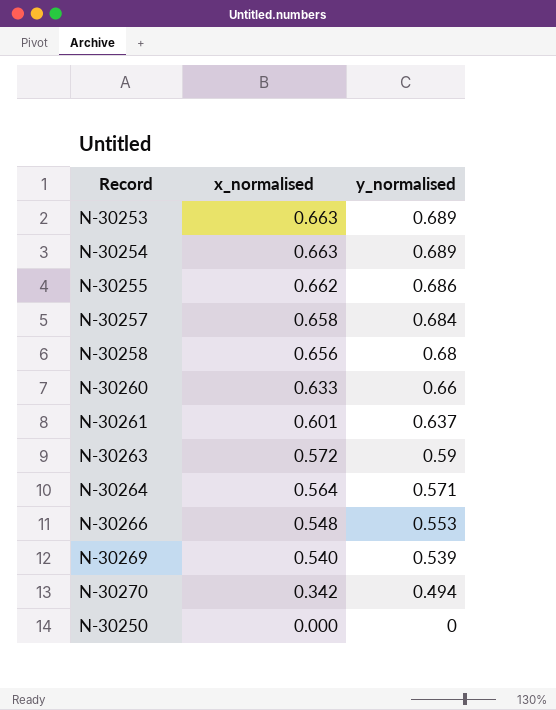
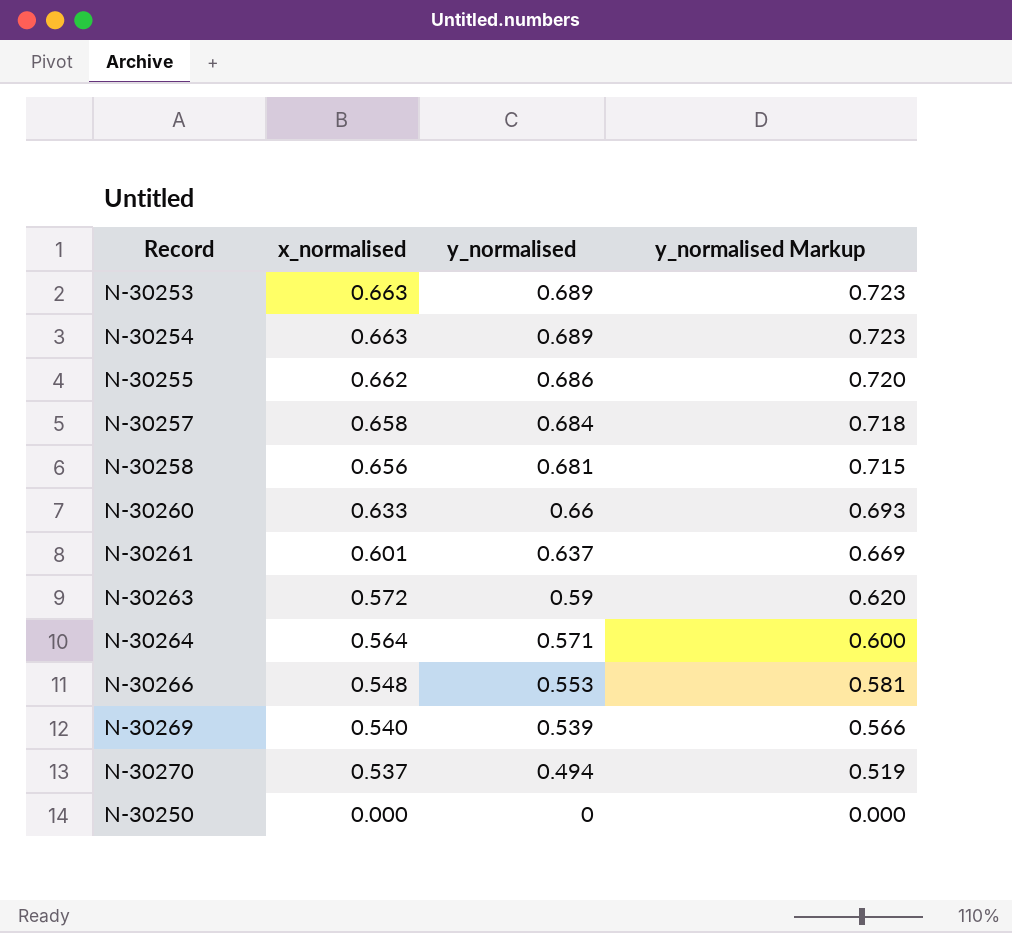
column y_normalised Markup | formula: none -> [y_normalised] * 1.05
N-30258 | y_normalised: 0.68 -> 0.681
N-30270 | x_normalised: 0.342 -> 0.537

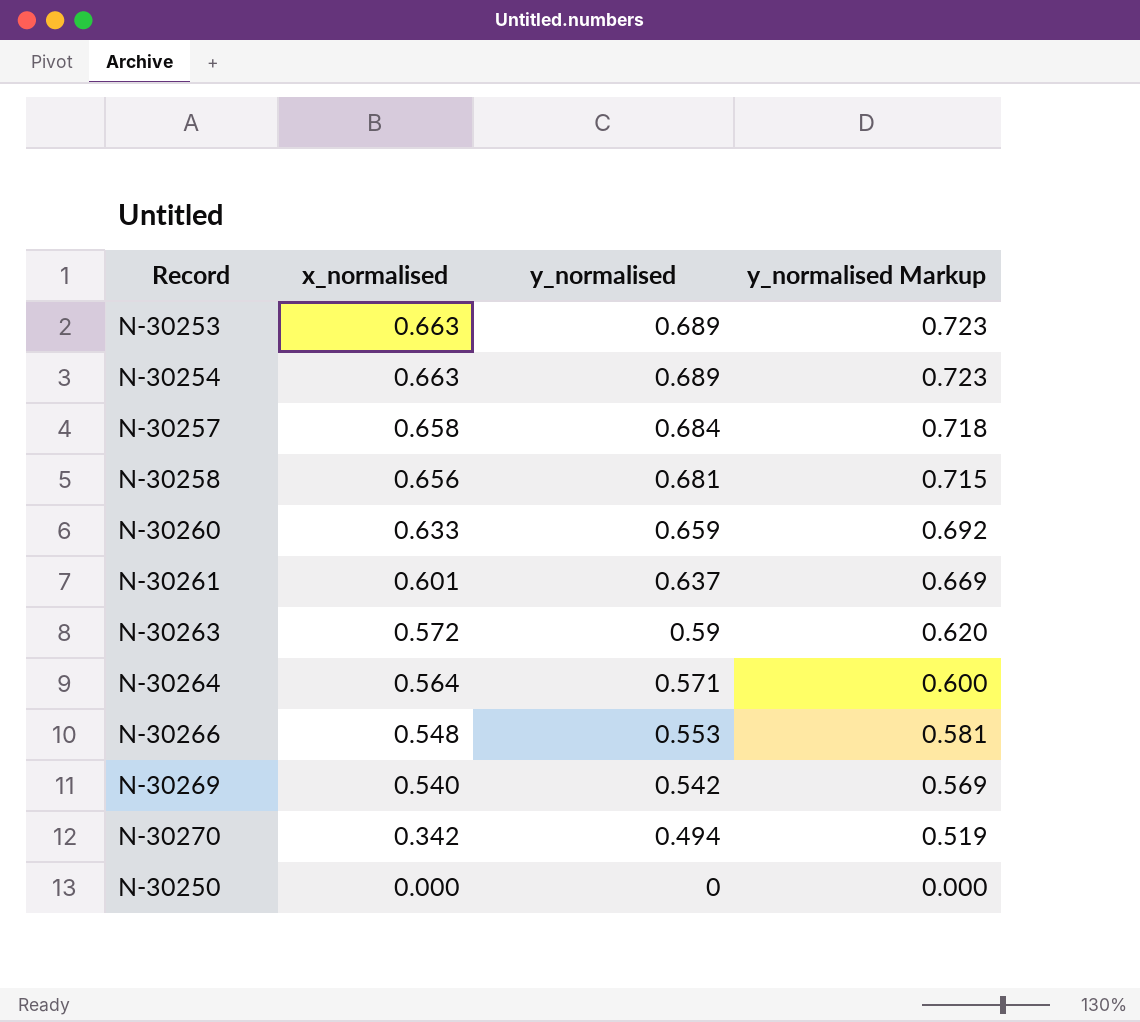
row N-30255: 0.662 | 0.686 | 0.720 -> none
N-30260 | y_normalised: 0.66 -> 0.659
N-30260 | y_normalised Markup: 0.693 -> 0.692
N-30269 | y_normalised: 0.539 -> 0.542
N-30269 | y_normalised Markup: 0.566 -> 0.569
N-30270 | x_normalised: 0.537 -> 0.342

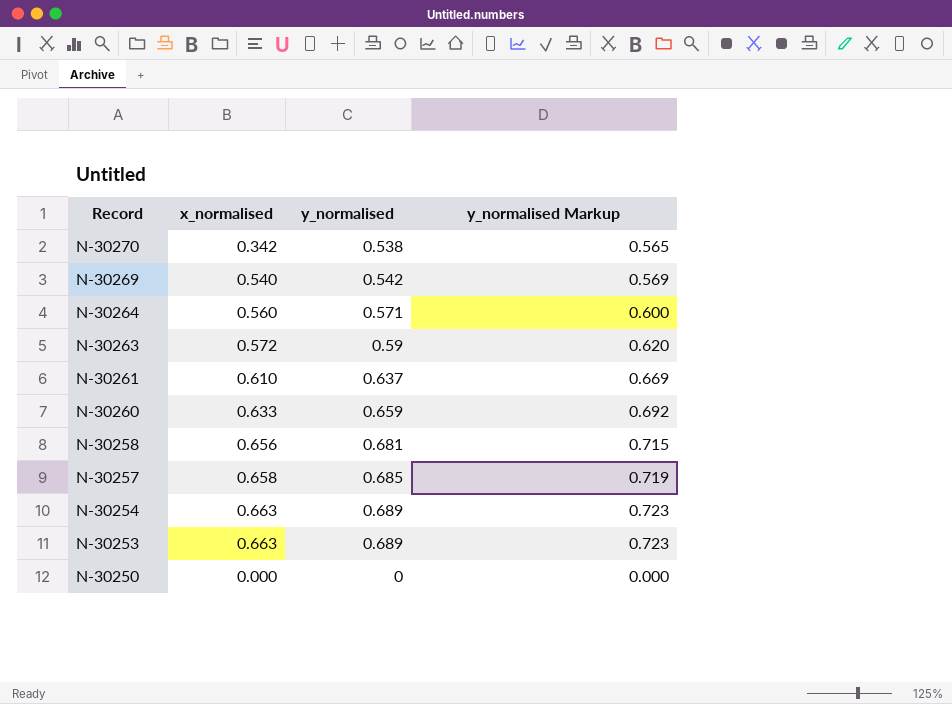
row order: x_normalised descending -> Record descending
row N-30266: 0.548 | 0.553 | 0.581 -> none
N-30270 | y_normalised: 0.494 -> 0.538
N-30270 | y_normalised Markup: 0.519 -> 0.565
N-30264 | x_normalised: 0.564 -> 0.560
N-30261 | x_normalised: 0.601 -> 0.610
N-30257 | y_normalised: 0.684 -> 0.685
N-30257 | y_normalised Markup: 0.718 -> 0.719

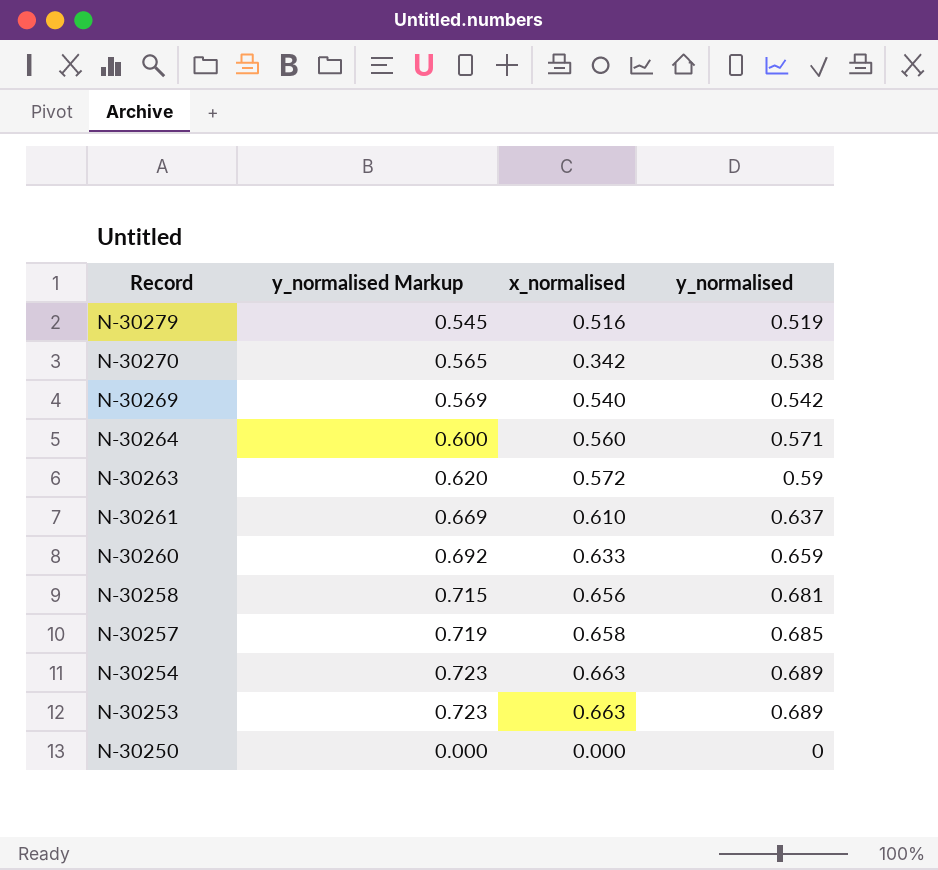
column y_normalised Markup | position: 4 -> 2
row N-30279: none -> 0.545 | 0.516 | 0.519

